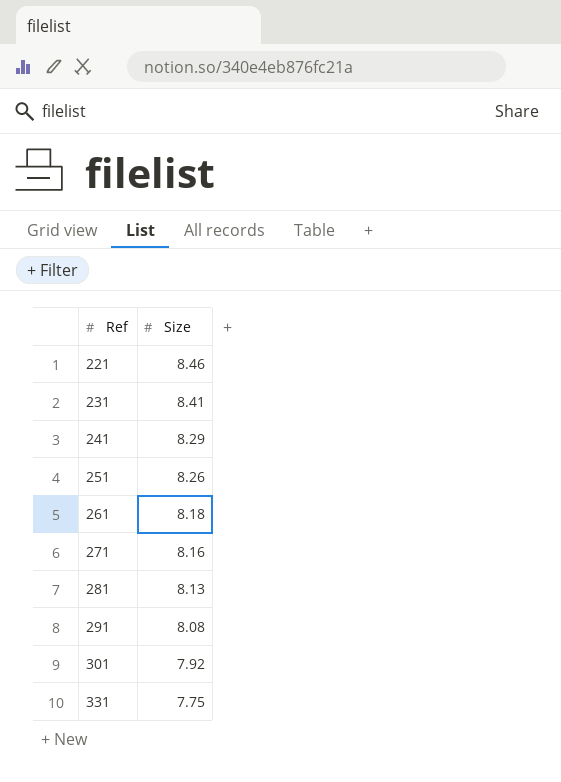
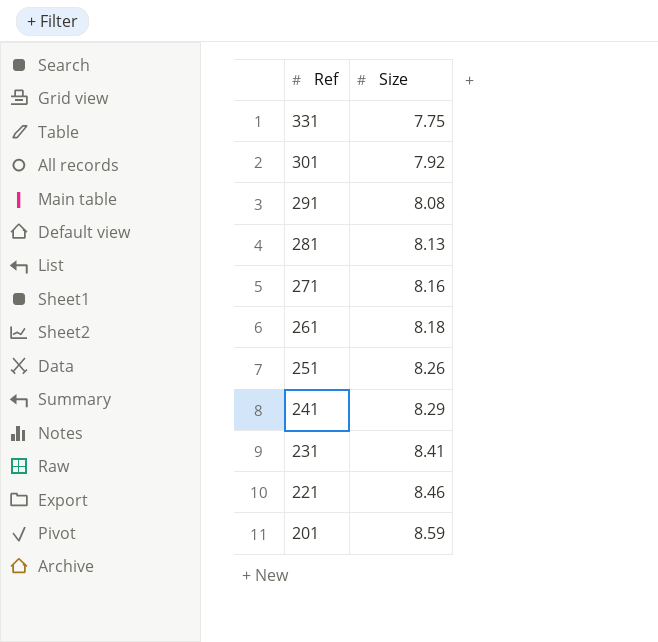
row order: Ref ascending -> Ref descending
row 201: none -> 8.59

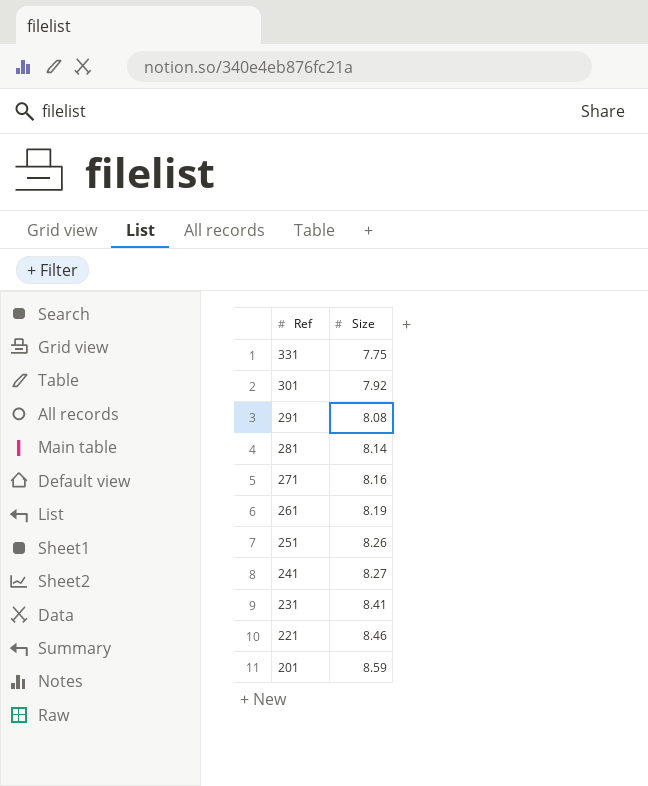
281 | Size: 8.13 -> 8.14
261 | Size: 8.18 -> 8.19
241 | Size: 8.29 -> 8.27

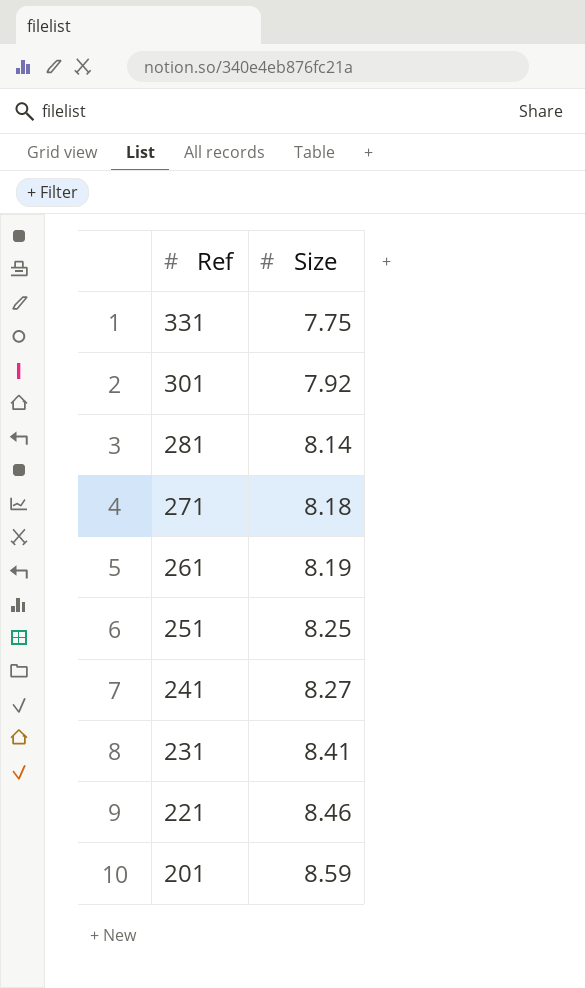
row 291: 8.08 -> none
271 | Size: 8.16 -> 8.18
251 | Size: 8.26 -> 8.25

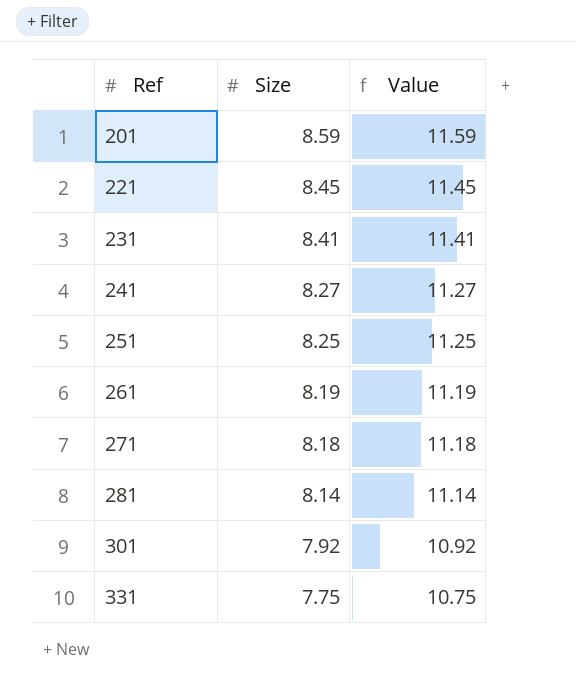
row order: Ref descending -> Ref ascending
column Value | formula: none -> [Size] + 3
221 | Size: 8.46 -> 8.45

